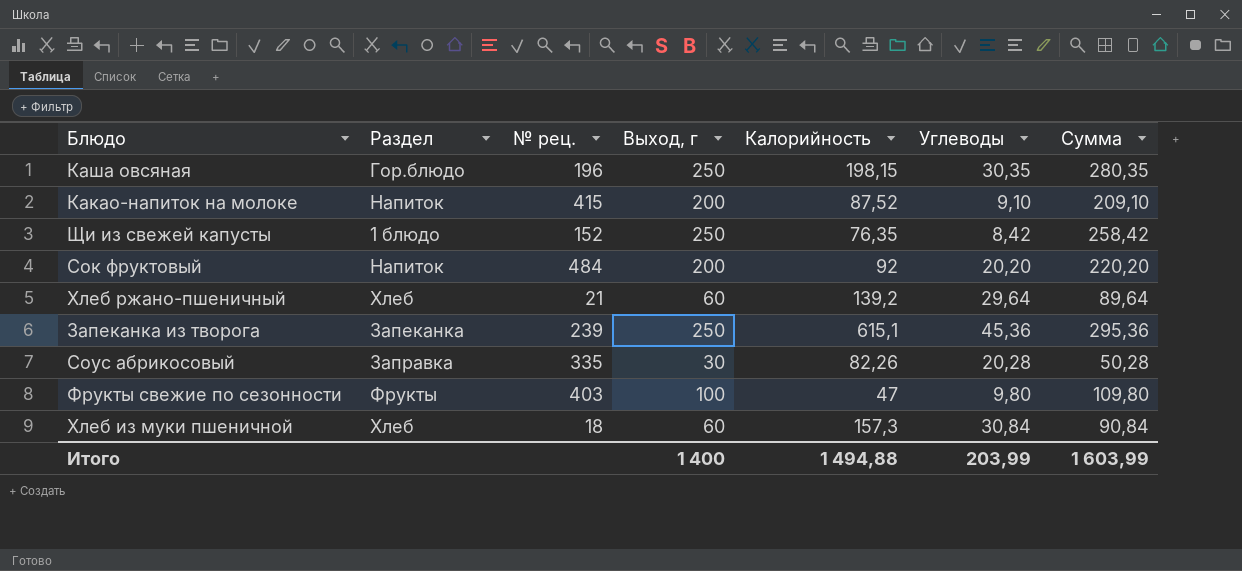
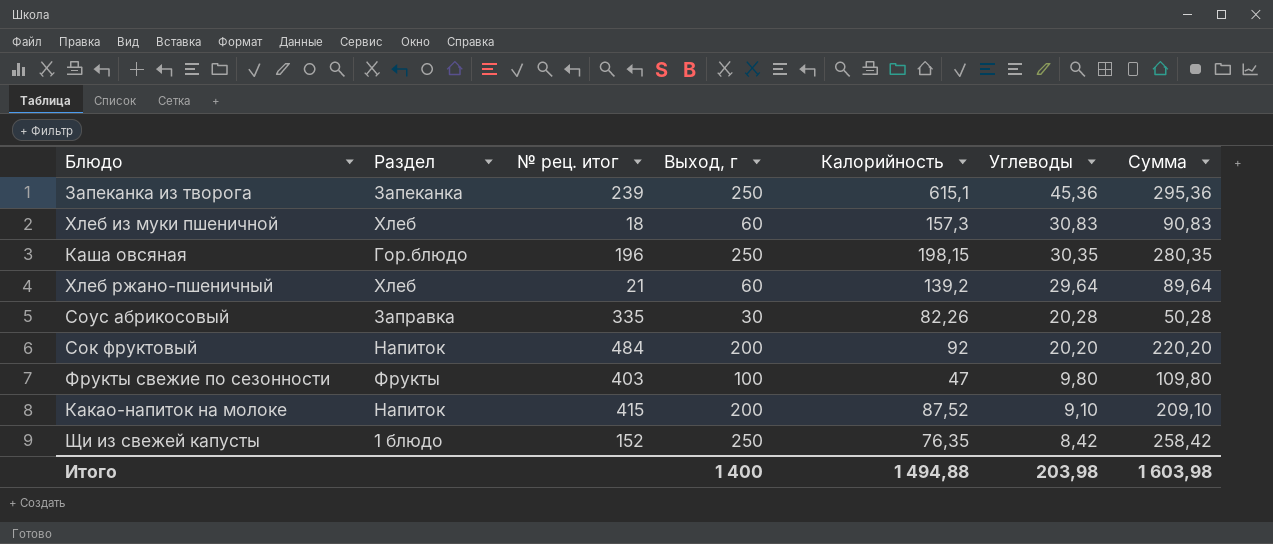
row order: none -> Углеводы descending
column name: № рец. -> № рец. итог
Хлеб из муки пшеничной | Углеводы: 30,84 -> 30,83
Хлеб из муки пшеничной | Сумма: 90,84 -> 90,83
Итого | Углеводы: 203,99 -> 203,98
Итого | Сумма: 1 603,99 -> 1 603,98

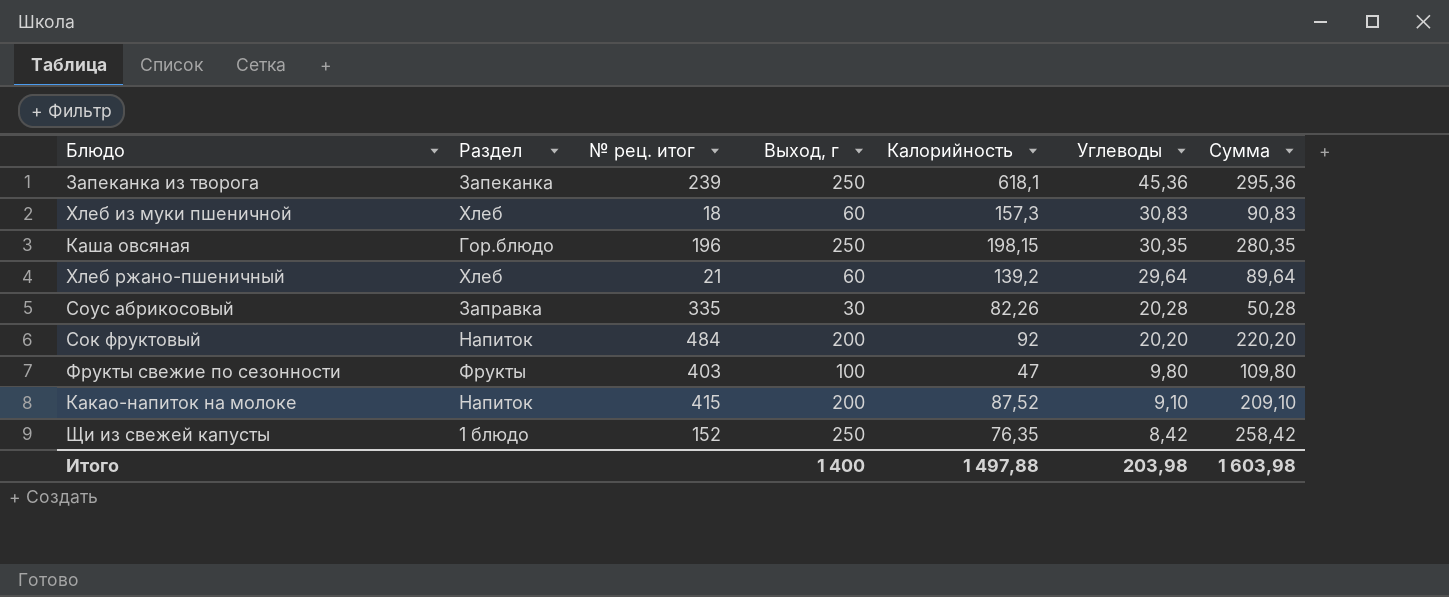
Запеканка из творога | Калорийность: 615,1 -> 618,1
Итого | Калорийность: 1 494,88 -> 1 497,88

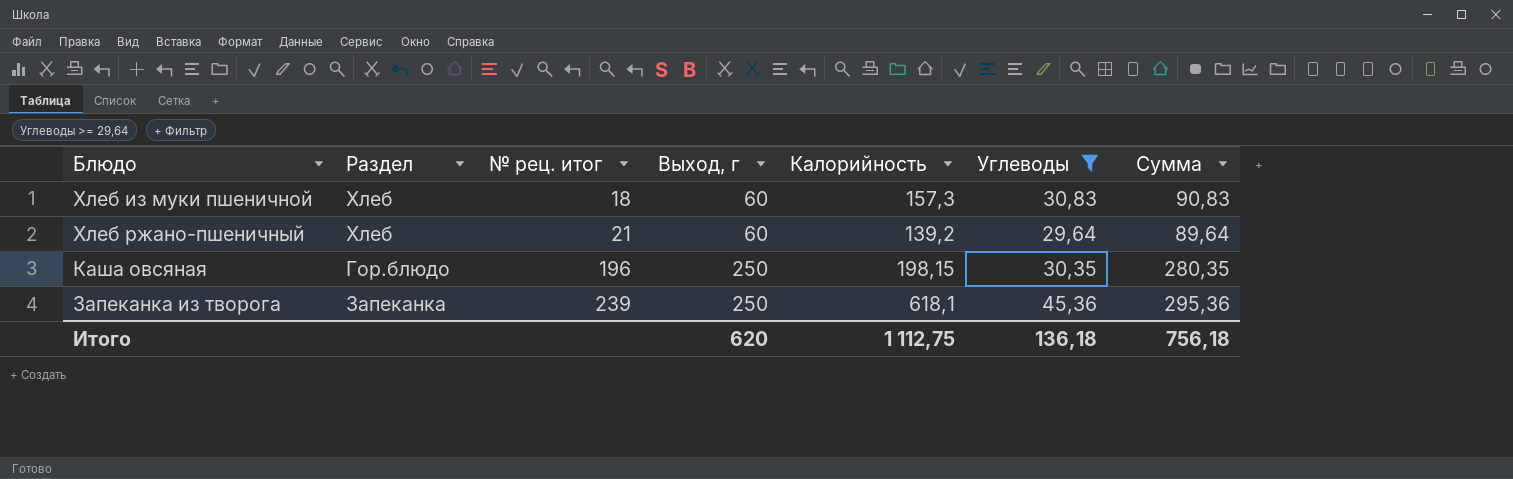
filter: none -> Углеводы >= 29,64
row order: Углеводы descending -> № рец. итог ascending
Итого | Выход, г: 1 400 -> 620
Итого | Калорийность: 1 497,88 -> 1 112,75
Итого | Углеводы: 203,98 -> 136,18
Итого | Сумма: 1 603,98 -> 756,18

